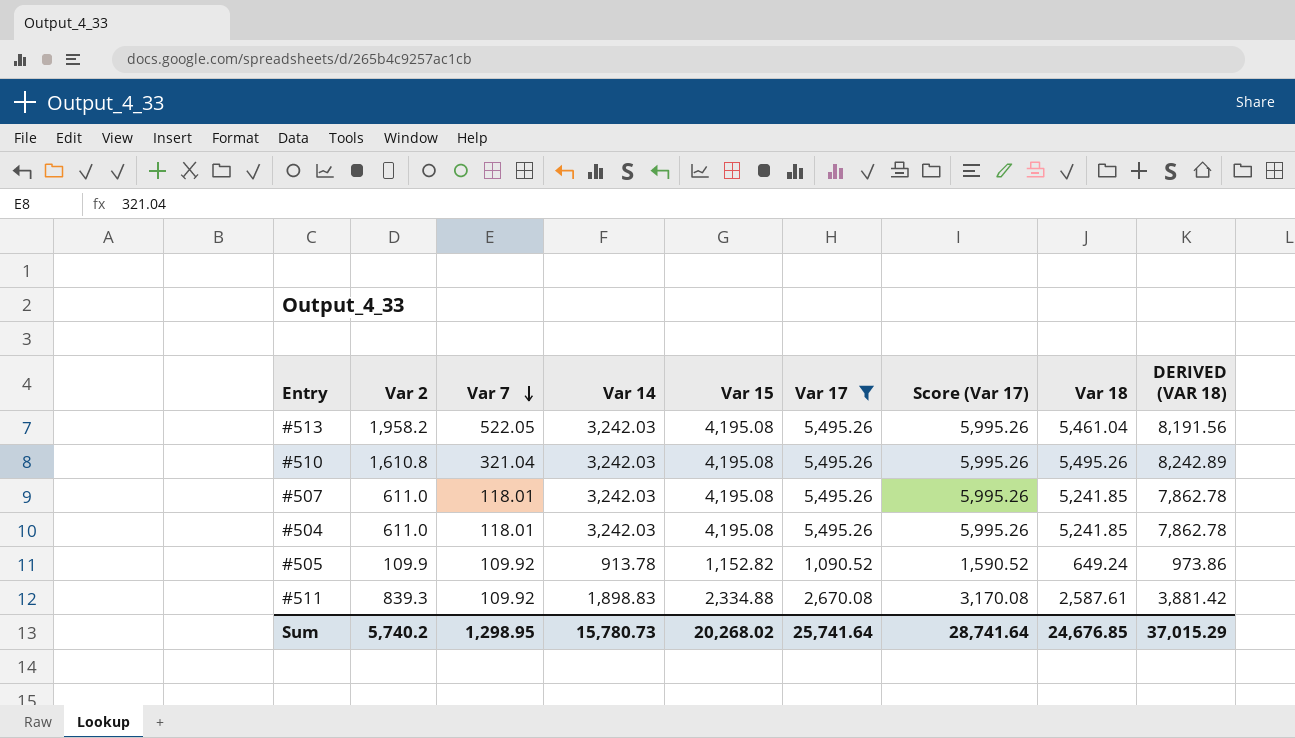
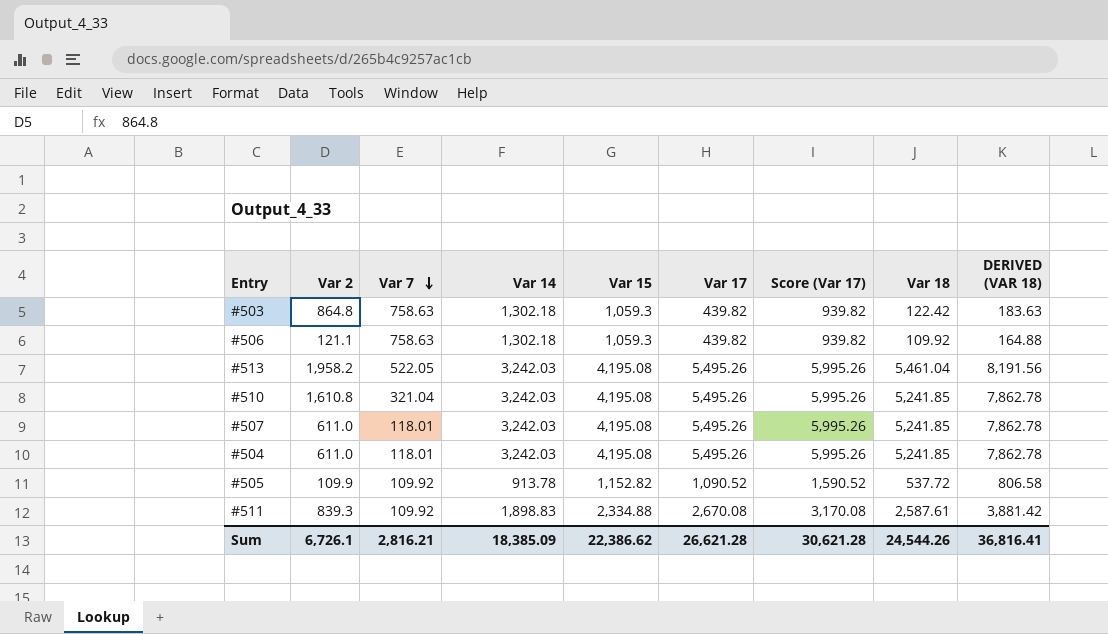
filter: Var 17 != 439.82 -> none
#510 | Var 18: 5,495.26 -> 5,241.85
#510 | DERIVED (VAR 18): 8,242.89 -> 7,862.78
#505 | Var 18: 649.24 -> 537.72
#505 | DERIVED (VAR 18): 973.86 -> 806.58
Sum | Var 2: 5,740.2 -> 6,726.1
Sum | Var 7: 1,298.95 -> 2,816.21
Sum | Var 14: 15,780.73 -> 18,385.09
Sum | Var 15: 20,268.02 -> 22,386.62
Sum | Var 17: 25,741.64 -> 26,621.28
Sum | Score (Var 17): 28,741.64 -> 30,621.28
Sum | Var 18: 24,676.85 -> 24,544.26
Sum | DERIVED (VAR 18): 37,015.29 -> 36,816.41

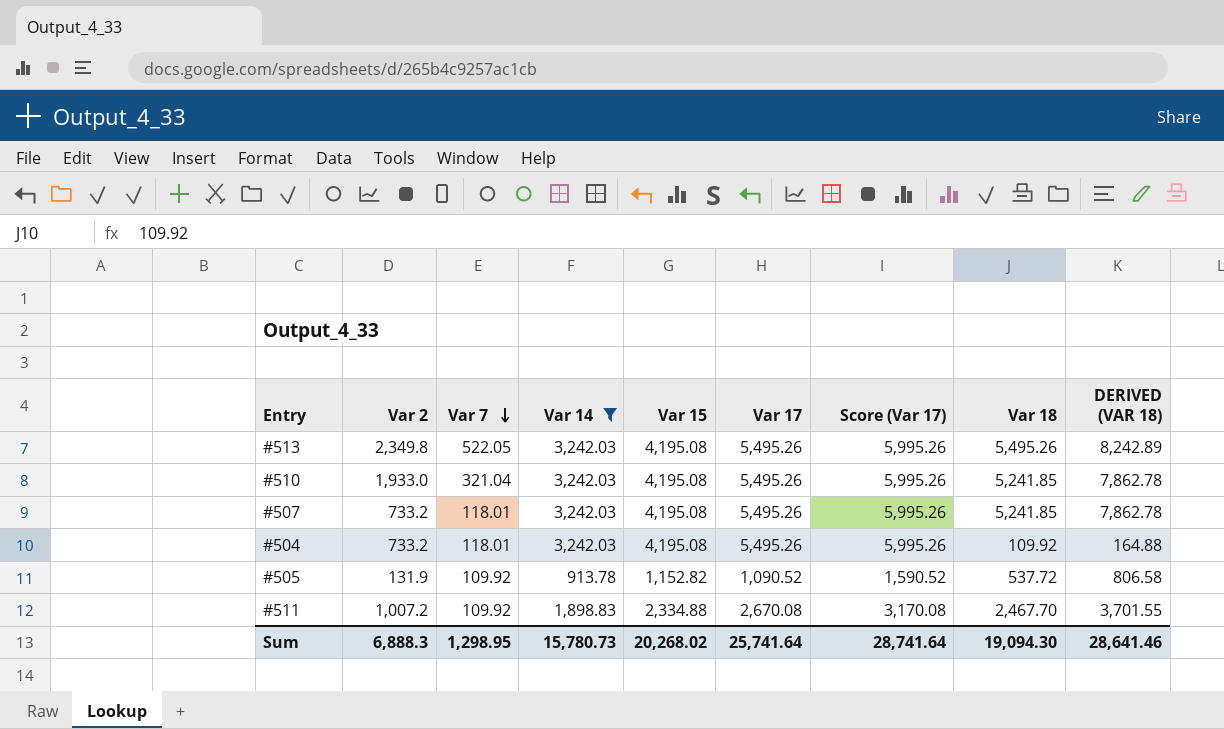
filter: none -> Var 14 != 1,302.18
#513 | Var 2: 1,958.2 -> 2,349.8
#513 | Var 18: 5,461.04 -> 5,495.26
#513 | DERIVED (VAR 18): 8,191.56 -> 8,242.89
#510 | Var 2: 1,610.8 -> 1,933.0
#507 | Var 2: 611.0 -> 733.2
#504 | Var 2: 611.0 -> 733.2
#504 | Var 18: 5,241.85 -> 109.92
#504 | DERIVED (VAR 18): 7,862.78 -> 164.88
#505 | Var 2: 109.9 -> 131.9
#511 | Var 2: 839.3 -> 1,007.2
#511 | Var 18: 2,587.61 -> 2,467.70
#511 | DERIVED (VAR 18): 3,881.42 -> 3,701.55
Sum | Var 2: 6,726.1 -> 6,888.3
Sum | Var 7: 2,816.21 -> 1,298.95
Sum | Var 14: 18,385.09 -> 15,780.73
Sum | Var 15: 22,386.62 -> 20,268.02
Sum | Var 17: 26,621.28 -> 25,741.64
Sum | Score (Var 17): 30,621.28 -> 28,741.64
Sum | Var 18: 24,544.26 -> 19,094.30
Sum | DERIVED (VAR 18): 36,816.41 -> 28,641.46

